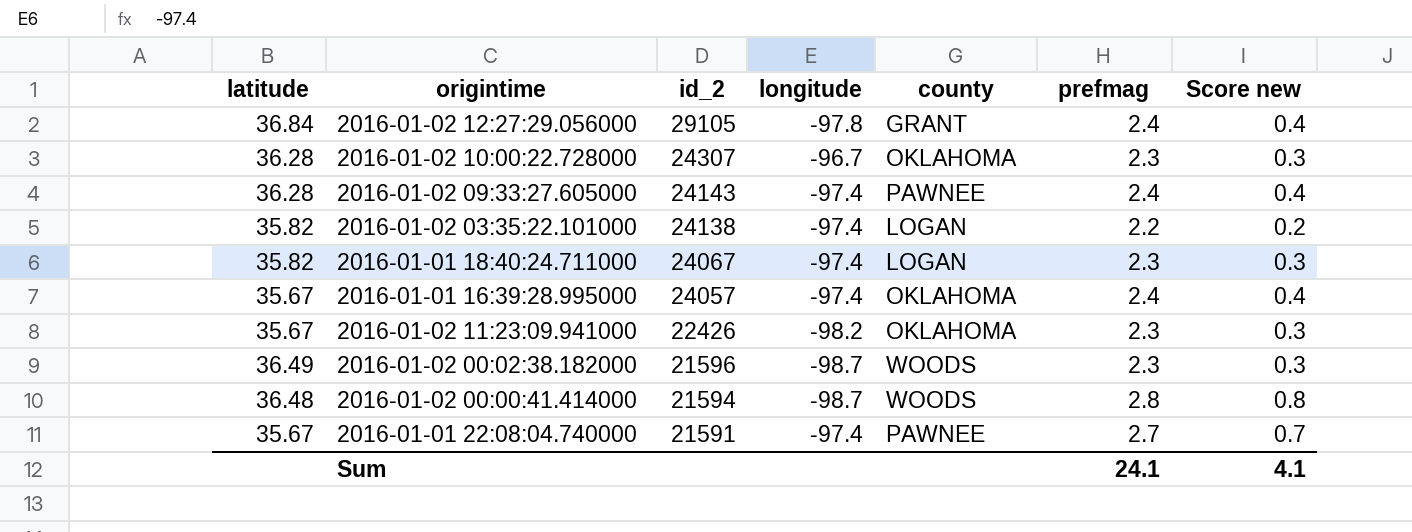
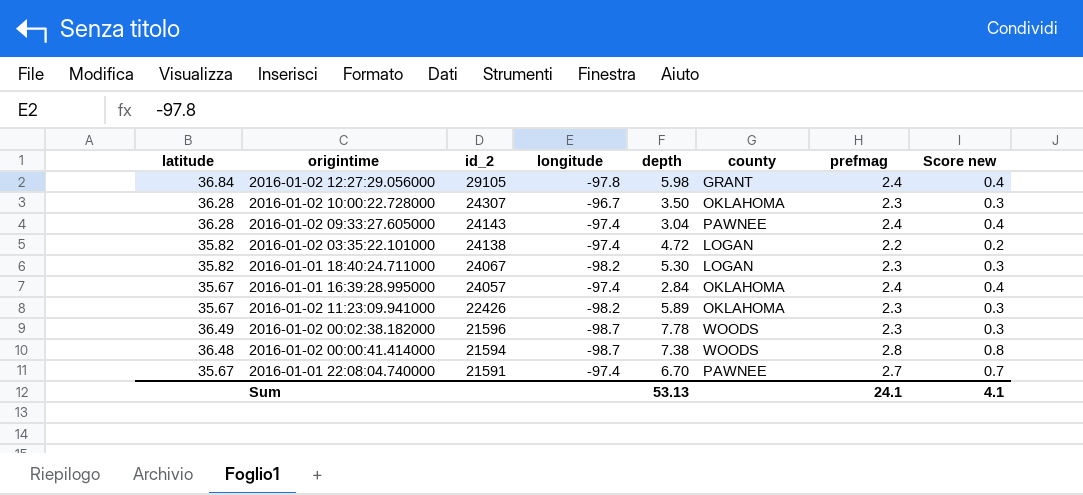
column depth | position: none -> 5
2016-01-01 18:40:24.711000 | longitude: -97.4 -> -98.2

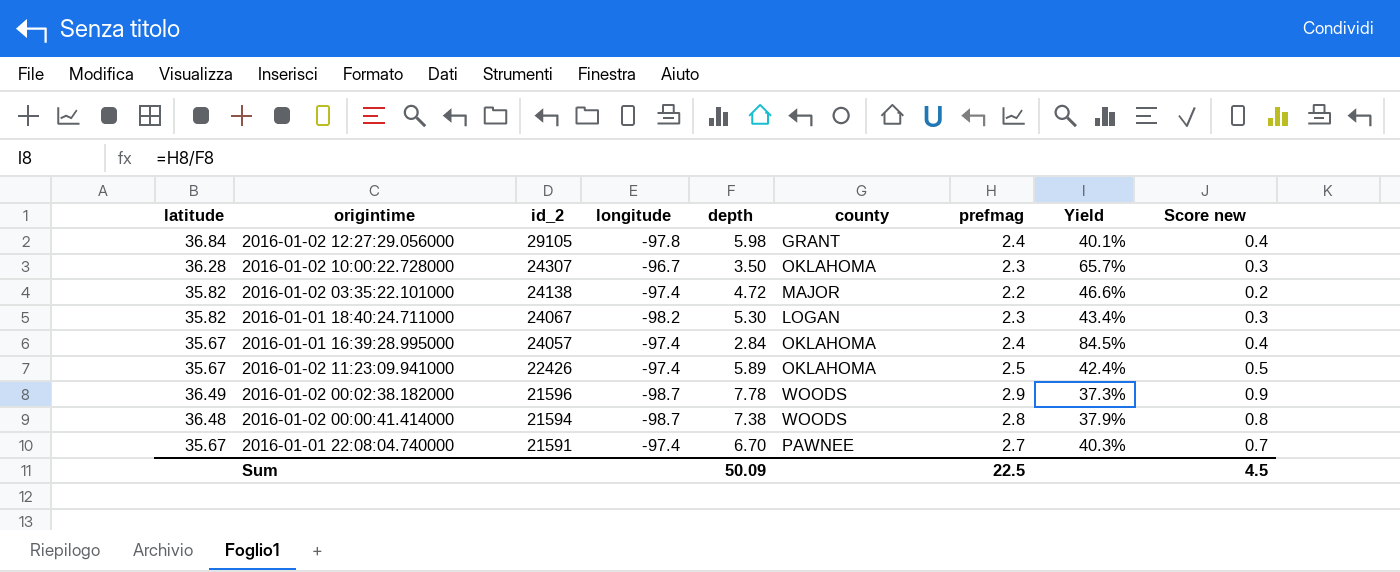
column Yield | formula: none -> [prefmag] / [depth]
row 2016-01-02 09:33:27.605000: 36.28 | 24143 | -97.4 | 3.04 | PAWNEE | 2.4 | 0.4 -> none
2016-01-02 03:35:22.101000 | county: LOGAN -> MAJOR
2016-01-02 11:23:09.941000 | longitude: -98.2 -> -97.4
2016-01-02 11:23:09.941000 | prefmag: 2.3 -> 2.5
2016-01-02 11:23:09.941000 | Score new: 0.3 -> 0.5
2016-01-02 00:02:38.182000 | prefmag: 2.3 -> 2.9
2016-01-02 00:02:38.182000 | Score new: 0.3 -> 0.9
Sum | depth: 53.13 -> 50.09
Sum | prefmag: 24.1 -> 22.5
Sum | Score new: 4.1 -> 4.5

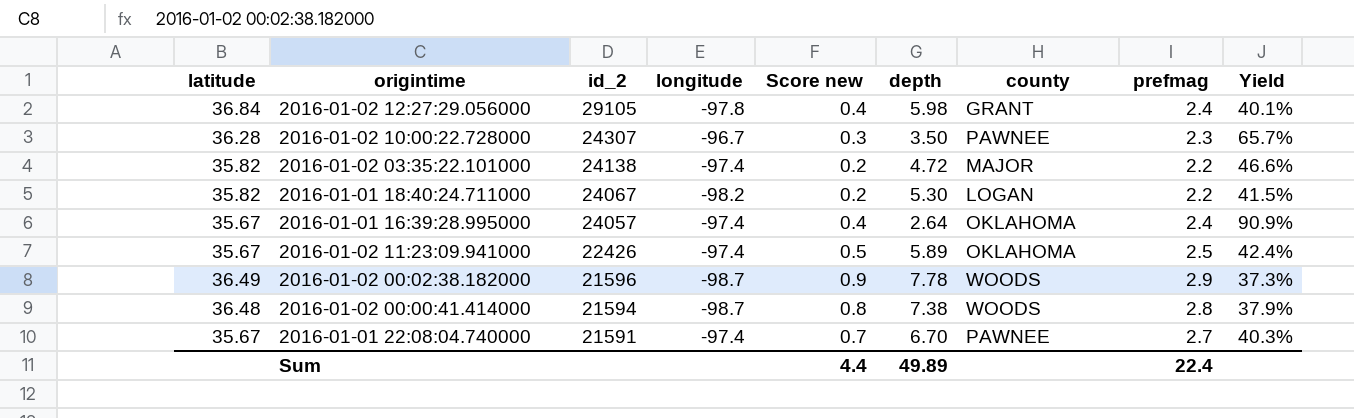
column Score new | position: 9 -> 5
2016-01-02 10:00:22.728000 | county: OKLAHOMA -> PAWNEE
2016-01-01 18:40:24.711000 | Score new: 0.3 -> 0.2
2016-01-01 18:40:24.711000 | prefmag: 2.3 -> 2.2
2016-01-01 18:40:24.711000 | Yield: 43.4% -> 41.5%
2016-01-01 16:39:28.995000 | depth: 2.84 -> 2.64
2016-01-01 16:39:28.995000 | Yield: 84.5% -> 90.9%
Sum | Score new: 4.5 -> 4.4
Sum | depth: 50.09 -> 49.89
Sum | prefmag: 22.5 -> 22.4

